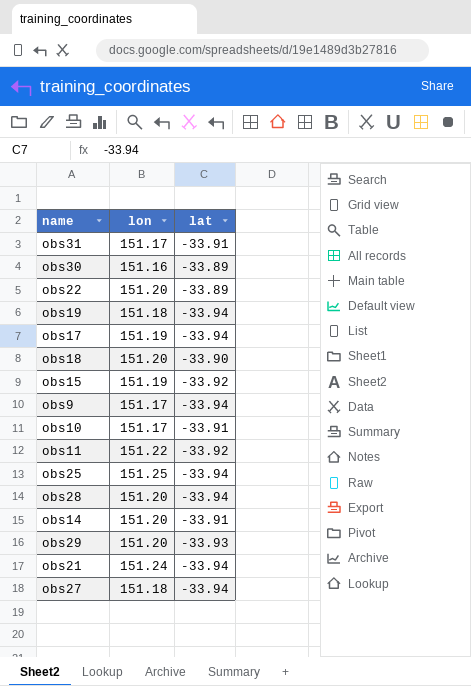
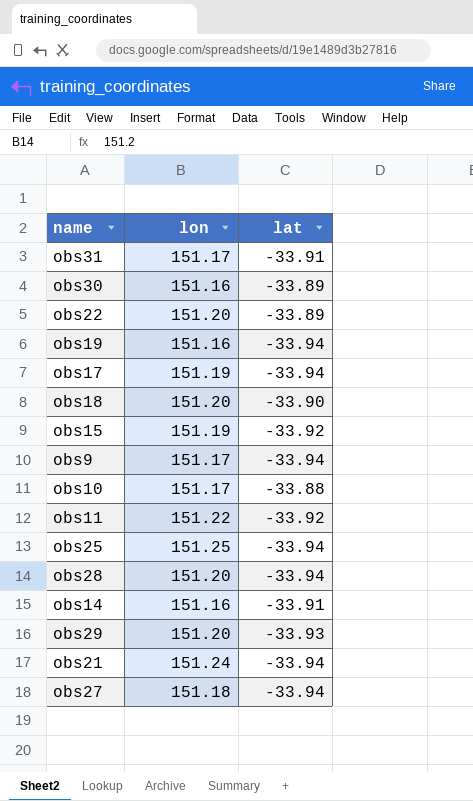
obs19 | lon: 151.18 -> 151.16
obs10 | lat: -33.91 -> -33.88
obs14 | lon: 151.20 -> 151.16

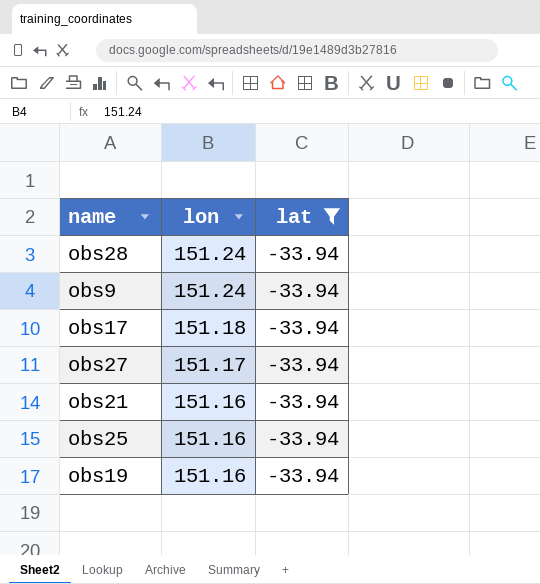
filter: none -> lat = -33.94
row order: none -> lon descending
obs28 | lon: 151.20 -> 151.24
obs9 | lon: 151.17 -> 151.24
obs17 | lon: 151.19 -> 151.18
obs27 | lon: 151.18 -> 151.17
obs21 | lon: 151.24 -> 151.16
obs25 | lon: 151.25 -> 151.16

